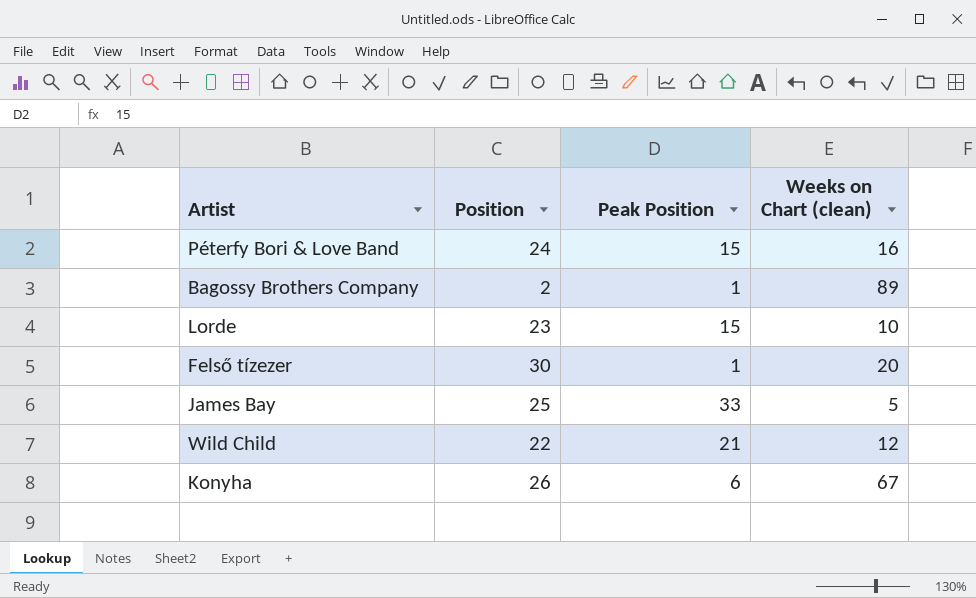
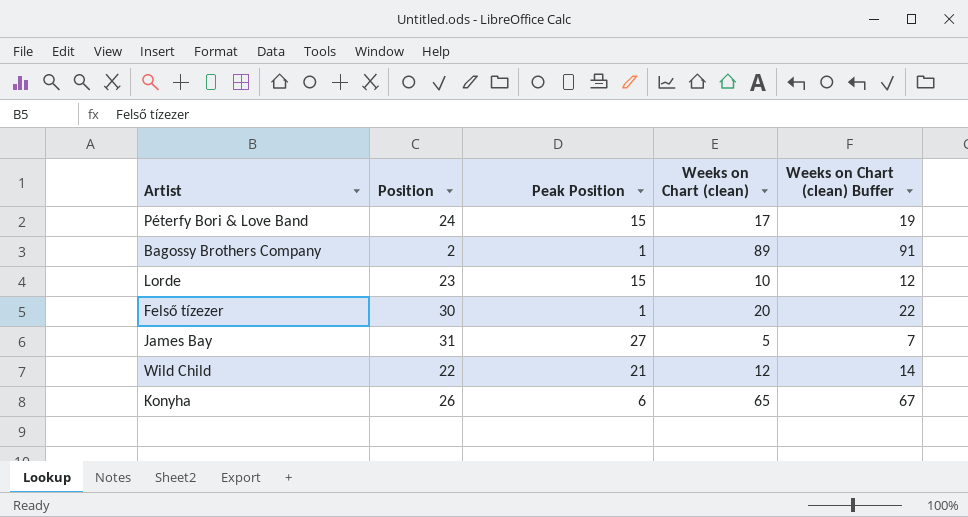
column Weeks on Chart (clean) Buffer | formula: none -> [Weeks on Chart (clean)] + 2
Péterfy Bori & Love Band | Weeks on Chart (clean): 16 -> 17
James Bay | Position: 25 -> 31
James Bay | Peak Position: 33 -> 27
Konyha | Weeks on Chart (clean): 67 -> 65

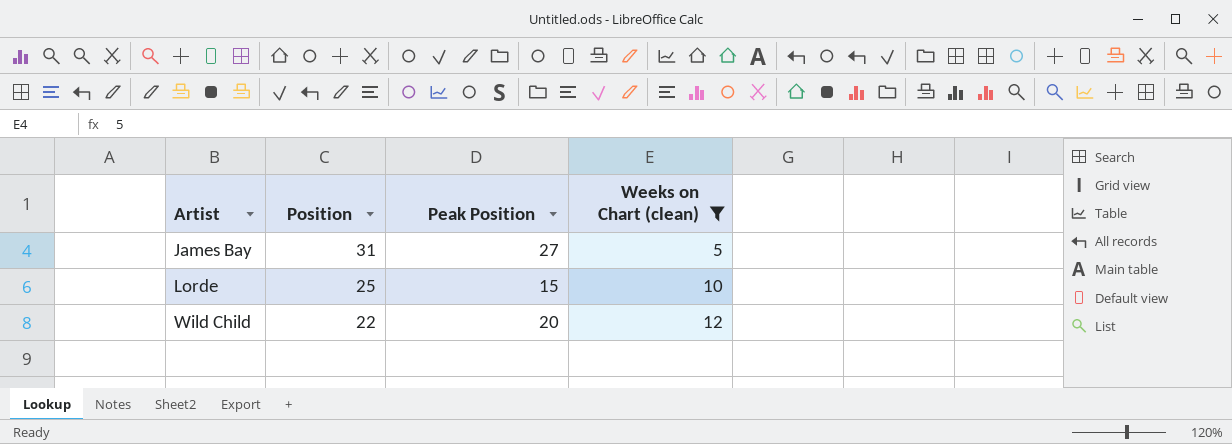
filter: none -> Weeks on Chart (clean) <= 12
row order: none -> Artist ascending
column Weeks on Chart (clean) Buffer | formula: [Weeks on Chart (clean)] + 2 -> none
Lorde | Position: 23 -> 25
Wild Child | Peak Position: 21 -> 20

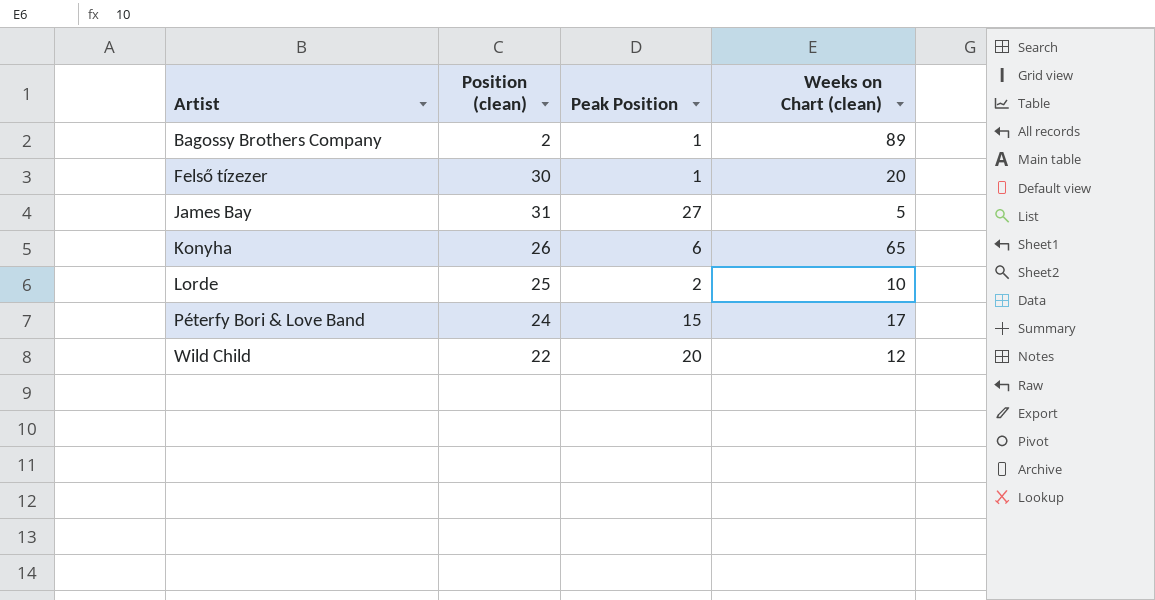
filter: Weeks on Chart (clean) <= 12 -> none
column name: Position -> Position (clean)
Lorde | Peak Position: 15 -> 2

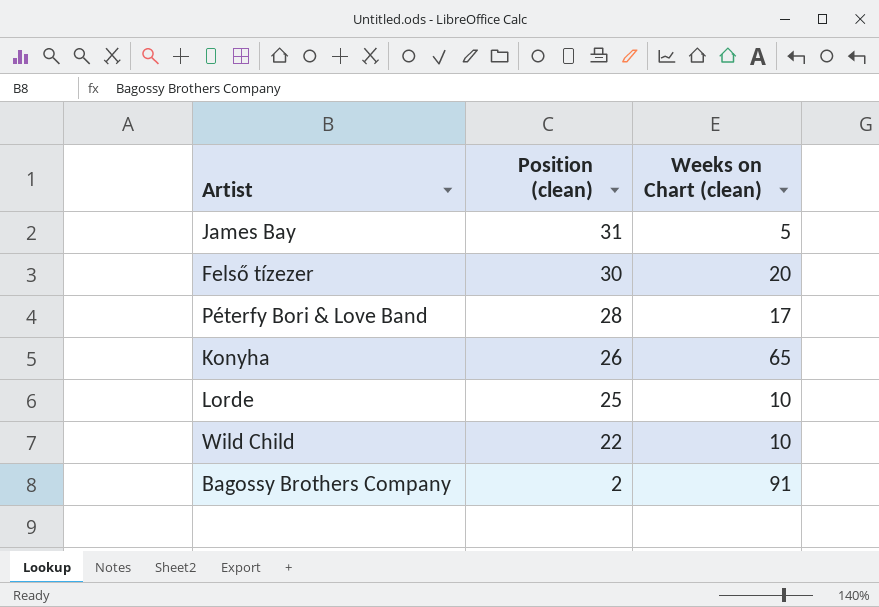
row order: Artist ascending -> Position (clean) descending
column Peak Position | position: 3 -> none
Péterfy Bori & Love Band | Position (clean): 24 -> 28
Wild Child | Weeks on Chart (clean): 12 -> 10
Bagossy Brothers Company | Weeks on Chart (clean): 89 -> 91

